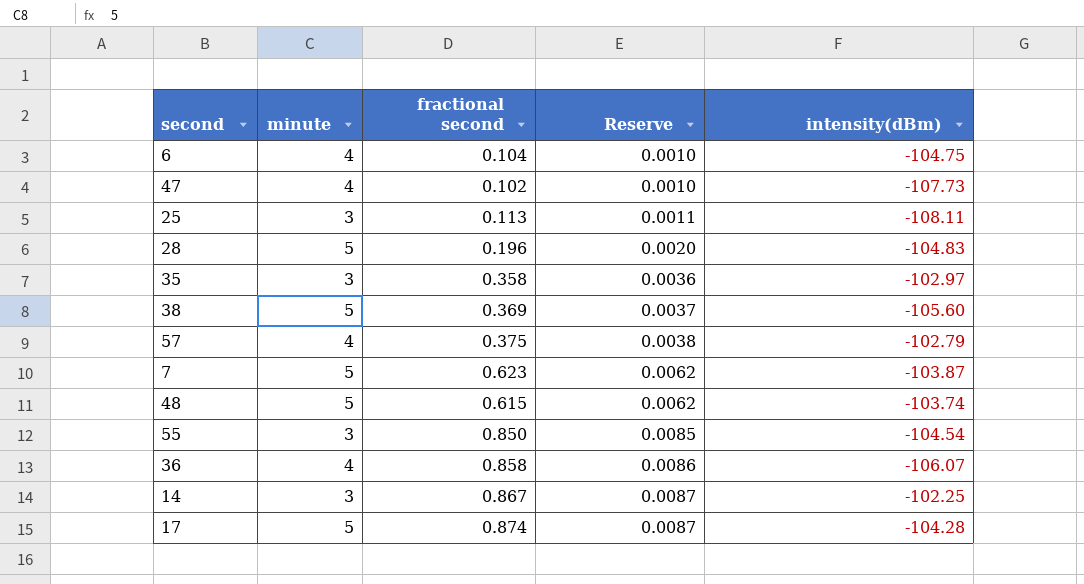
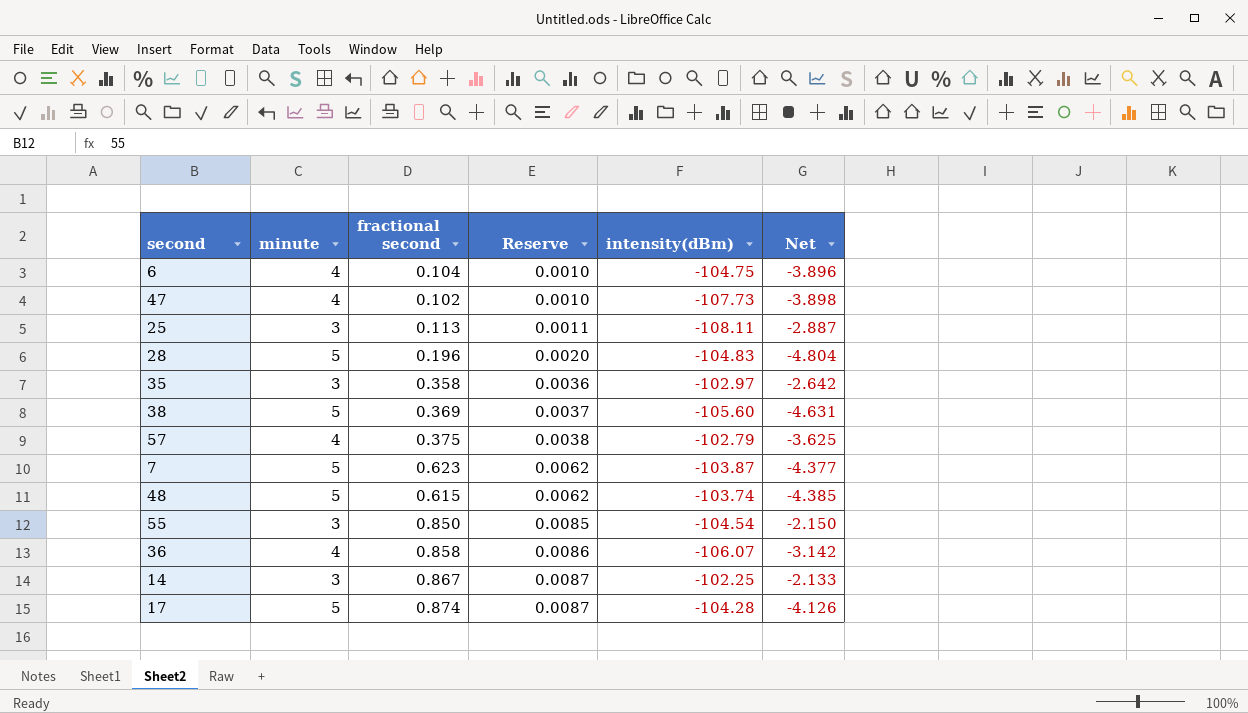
column Net | formula: none -> [fractional second] - [minute]

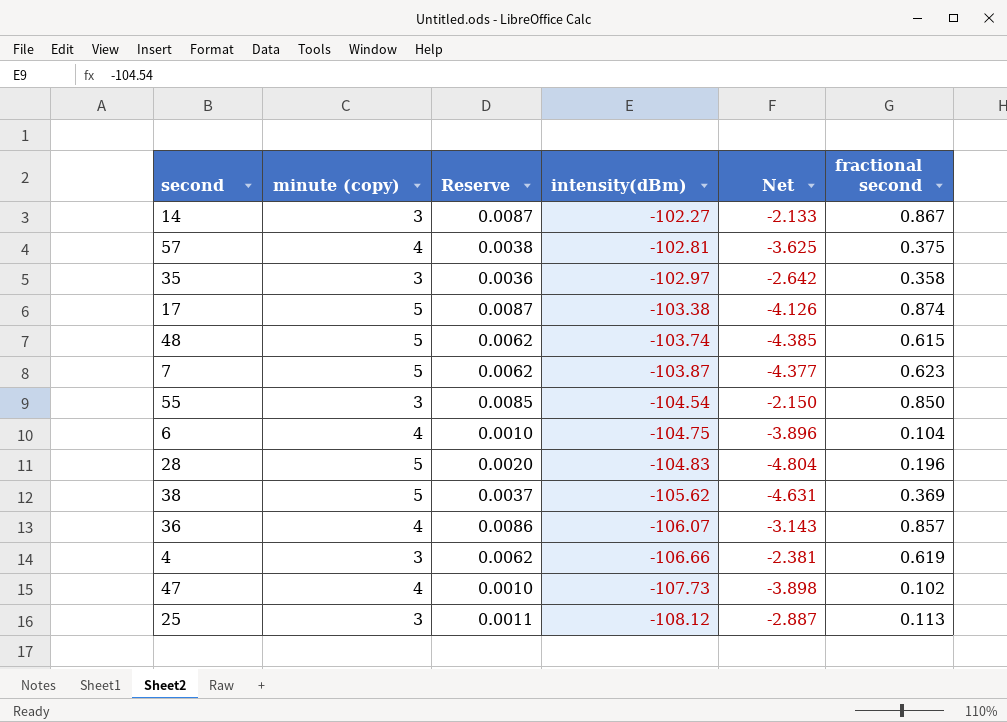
row order: Reserve ascending -> intensity(dBm) descending
column name: minute -> minute (copy)
column fractional second | position: 3 -> 6
14 | intensity(dBm): -102.25 -> -102.27
57 | intensity(dBm): -102.79 -> -102.81
17 | intensity(dBm): -104.28 -> -103.38
38 | intensity(dBm): -105.60 -> -105.62
36 | Net: -3.142 -> -3.143
36 | fractional second: 0.858 -> 0.857
row 4: none -> 3 | 0.0062 | -106.66 | -2.381 | 0.619
25 | intensity(dBm): -108.11 -> -108.12

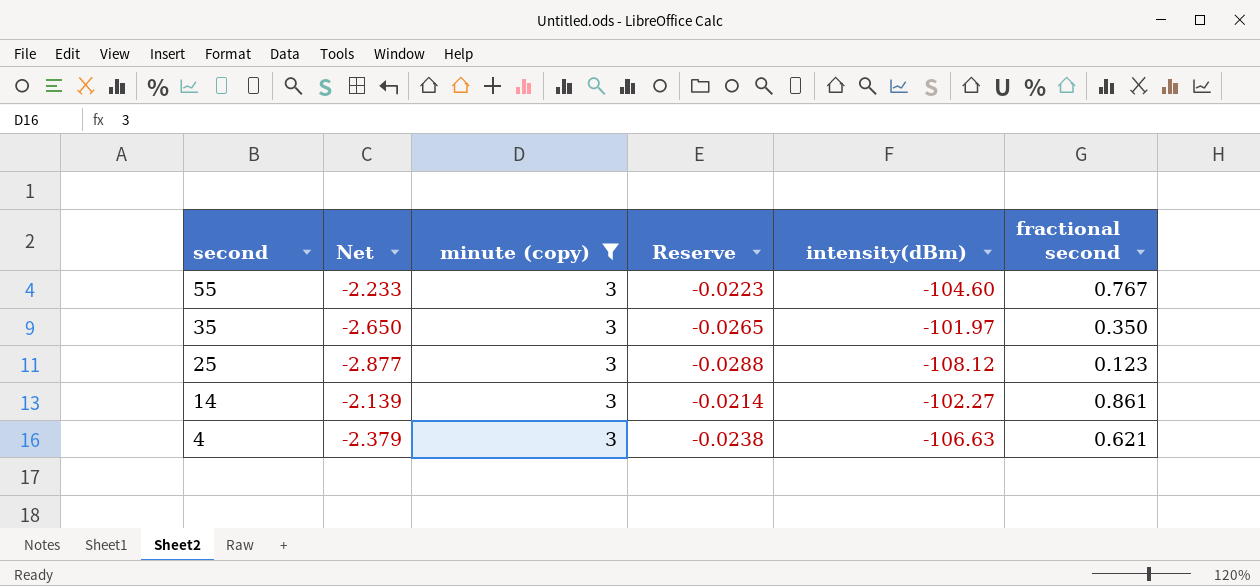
filter: none -> minute (copy) = 3
row order: intensity(dBm) descending -> second descending
column Net | position: 5 -> 2
column Reserve | formula: [fractional second] * 0.01 -> [Net] * 0.01
55 | Net: -2.150 -> -2.233
55 | intensity(dBm): -104.54 -> -104.60
55 | fractional second: 0.850 -> 0.767
35 | Net: -2.642 -> -2.650
35 | intensity(dBm): -102.97 -> -101.97
35 | fractional second: 0.358 -> 0.350
25 | Net: -2.887 -> -2.877
25 | fractional second: 0.113 -> 0.123
14 | Net: -2.133 -> -2.139
14 | fractional second: 0.867 -> 0.861
4 | Net: -2.381 -> -2.379
4 | intensity(dBm): -106.66 -> -106.63
4 | fractional second: 0.619 -> 0.621

